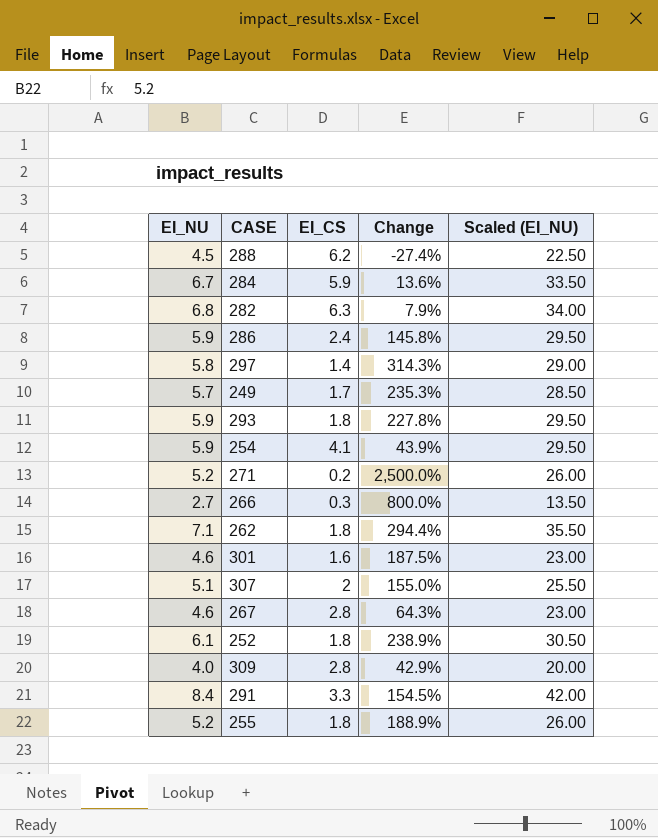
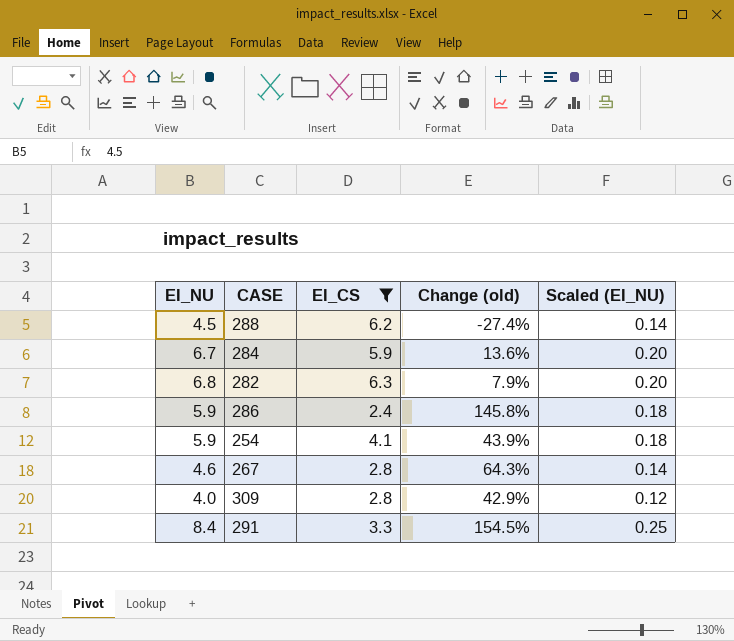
filter: none -> EI_CS >= 2.4
column name: Change -> Change (old)
column Scaled (EI_NU) | formula: [EI_NU] * 5 -> [EI_NU] * 0.03

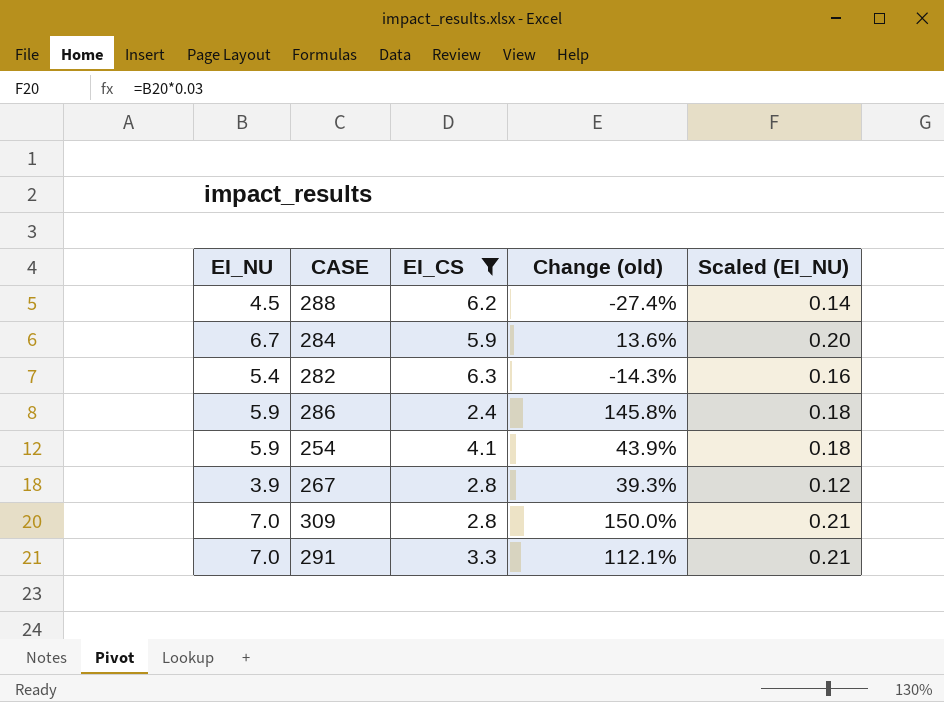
282 | EI_NU: 6.8 -> 5.4
282 | Change (old): 7.9% -> -14.3%
282 | Scaled (EI_NU): 0.20 -> 0.16
267 | EI_NU: 4.6 -> 3.9
267 | Change (old): 64.3% -> 39.3%
267 | Scaled (EI_NU): 0.14 -> 0.12
309 | EI_NU: 4.0 -> 7.0
309 | Change (old): 42.9% -> 150.0%
309 | Scaled (EI_NU): 0.12 -> 0.21
291 | EI_NU: 8.4 -> 7.0
291 | Change (old): 154.5% -> 112.1%
291 | Scaled (EI_NU): 0.25 -> 0.21

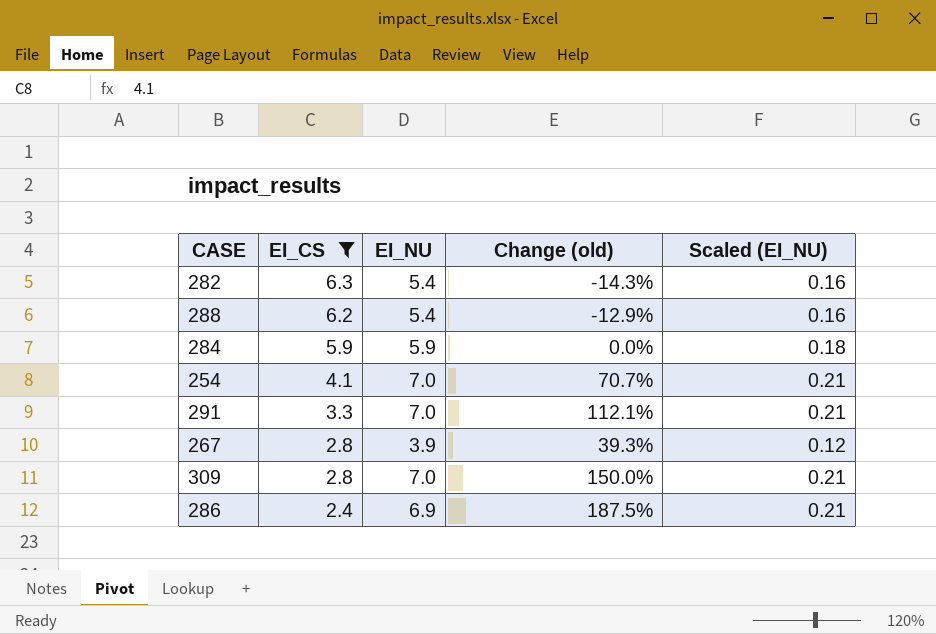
row order: none -> EI_CS descending
column EI_NU | position: 1 -> 3
288 | EI_NU: 4.5 -> 5.4
288 | Change (old): -27.4% -> -12.9%
288 | Scaled (EI_NU): 0.14 -> 0.16
284 | EI_NU: 6.7 -> 5.9
284 | Change (old): 13.6% -> 0.0%
284 | Scaled (EI_NU): 0.20 -> 0.18
254 | EI_NU: 5.9 -> 7.0
254 | Change (old): 43.9% -> 70.7%
254 | Scaled (EI_NU): 0.18 -> 0.21
286 | EI_NU: 5.9 -> 6.9
286 | Change (old): 145.8% -> 187.5%
286 | Scaled (EI_NU): 0.18 -> 0.21

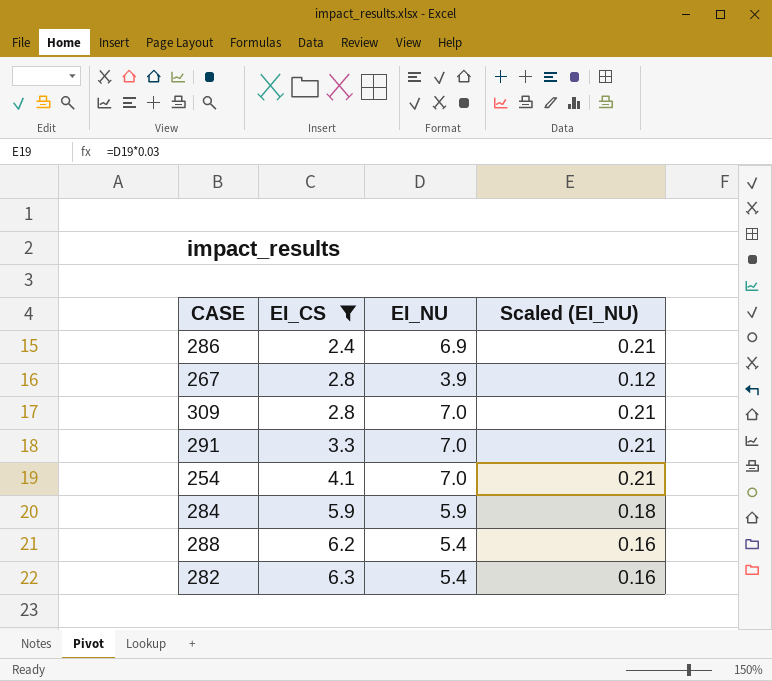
row order: EI_CS descending -> EI_CS ascending
column Change (old) | formula: ([EI_NU] - [EI_CS]) / [EI_CS] -> none

